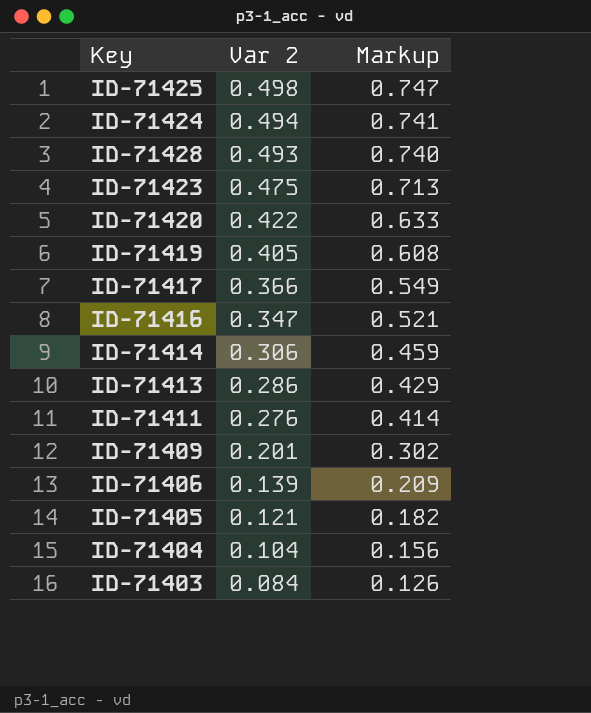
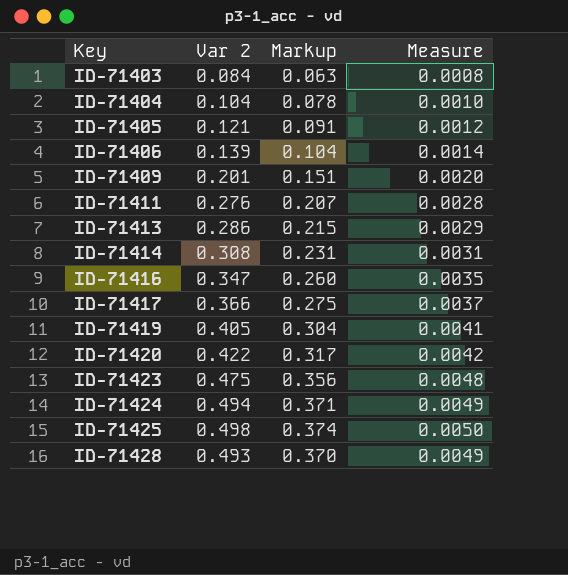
row order: Var 2 descending -> Key ascending
column Markup | formula: [Var 2] * 1.5 -> [Var 2] * 0.75
column Measure | formula: none -> [Var 2] * 0.01
ID-71414 | Var 2: 0.306 -> 0.308

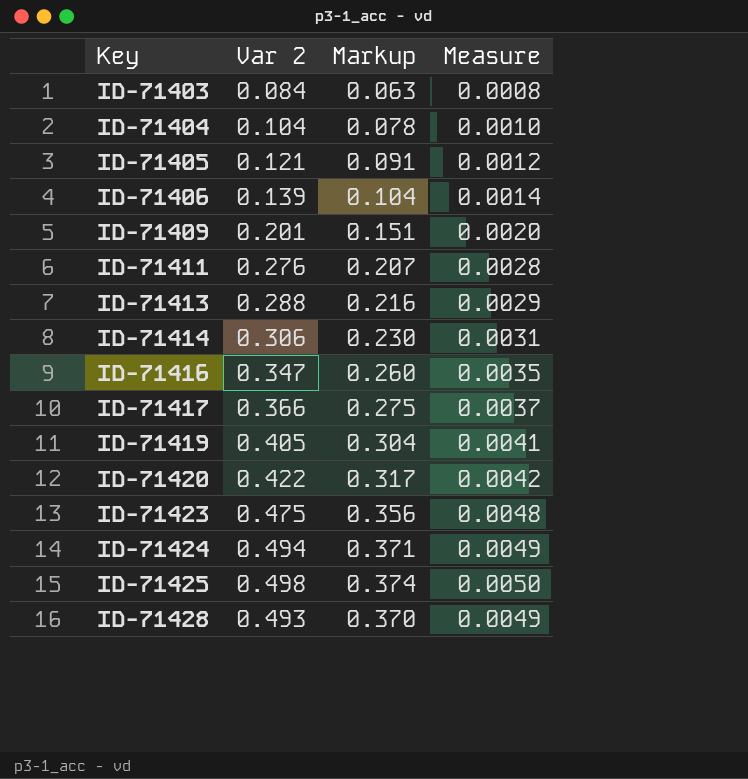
ID-71413 | Var 2: 0.286 -> 0.288
ID-71413 | Markup: 0.215 -> 0.216
ID-71414 | Var 2: 0.308 -> 0.306
ID-71414 | Markup: 0.231 -> 0.230

